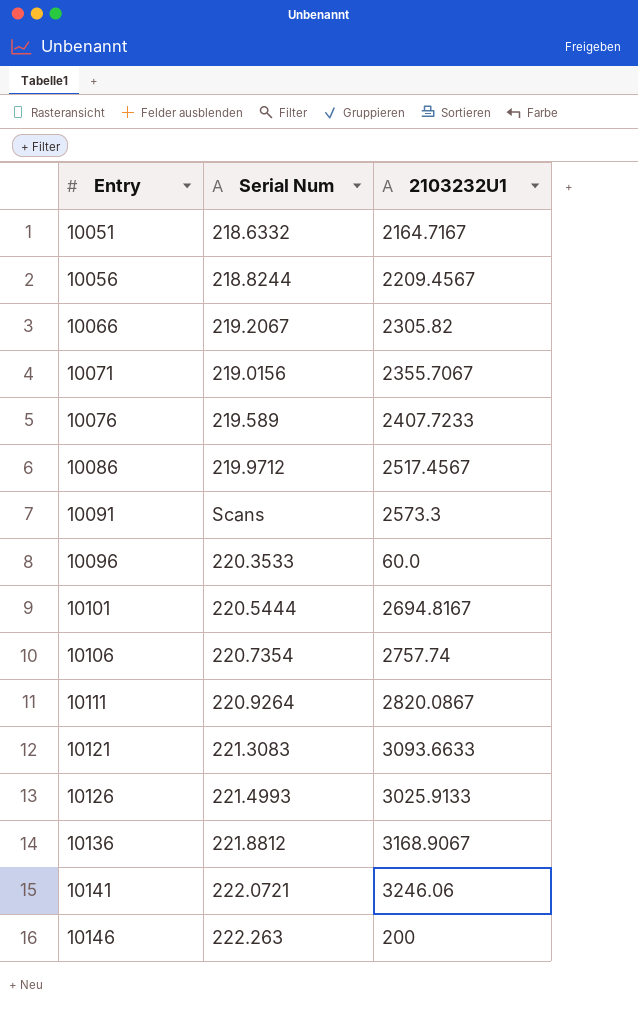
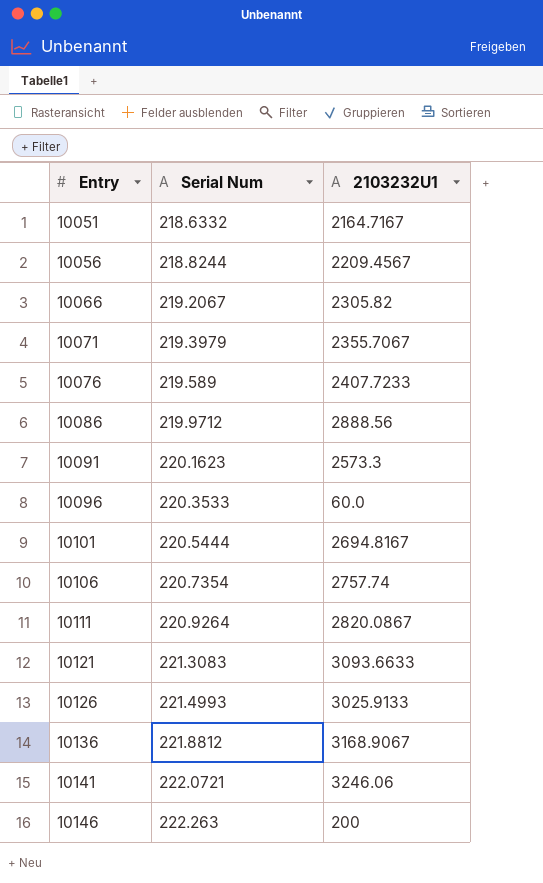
10071 | Serial Num: 219.0156 -> 219.3979
10086 | 2103232U1: 2517.4567 -> 2888.56
10091 | Serial Num: Scans -> 220.1623

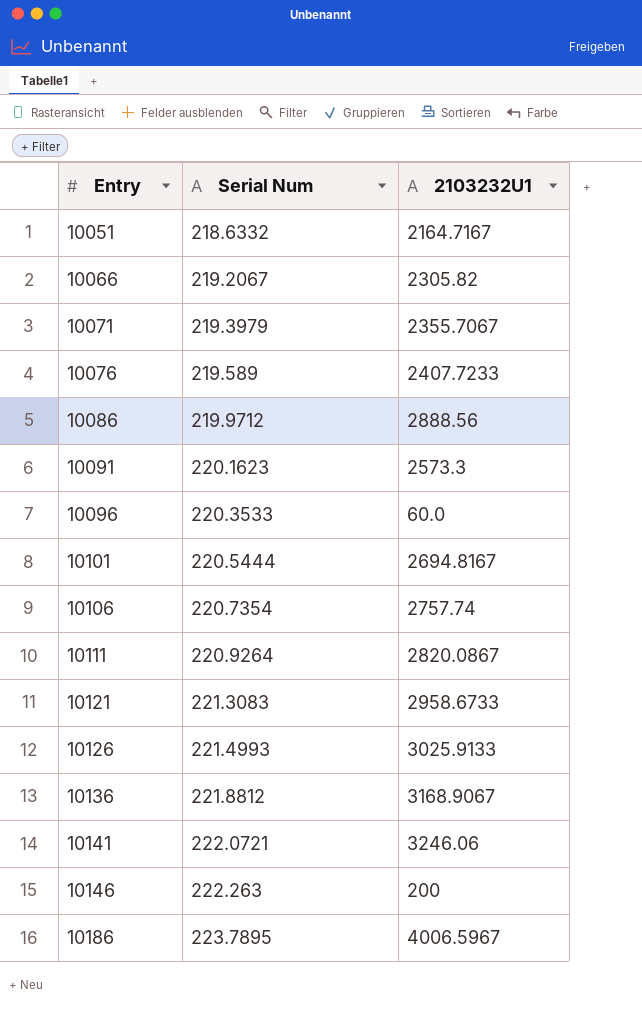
row 10056: 218.8244 | 2209.4567 -> none
10121 | 2103232U1: 3093.6633 -> 2958.6733
row 10186: none -> 223.7895 | 4006.5967

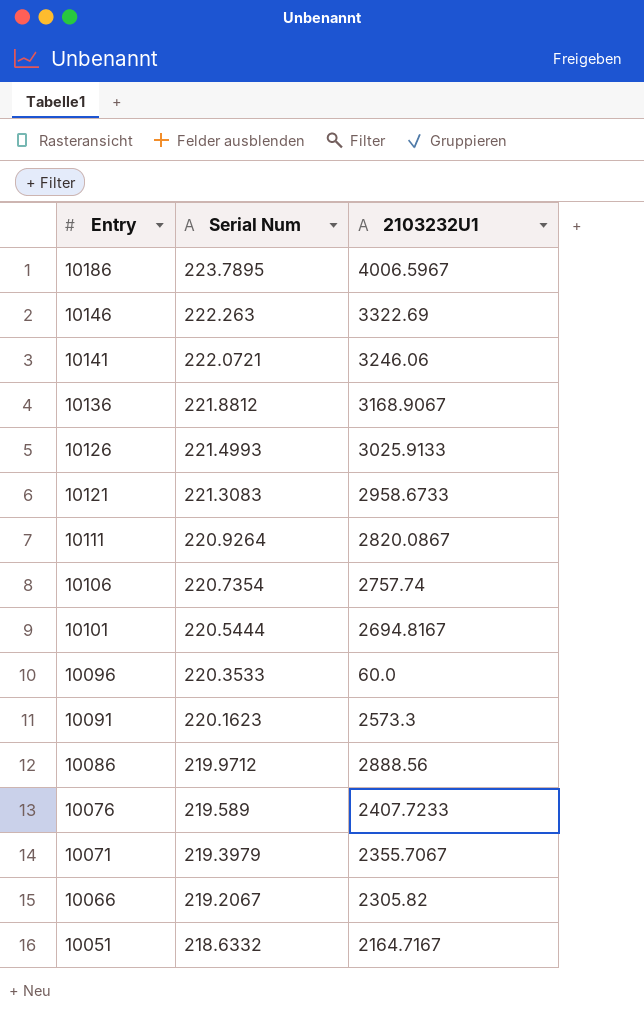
row order: Entry ascending -> Entry descending
10146 | 2103232U1: 200 -> 3322.69

